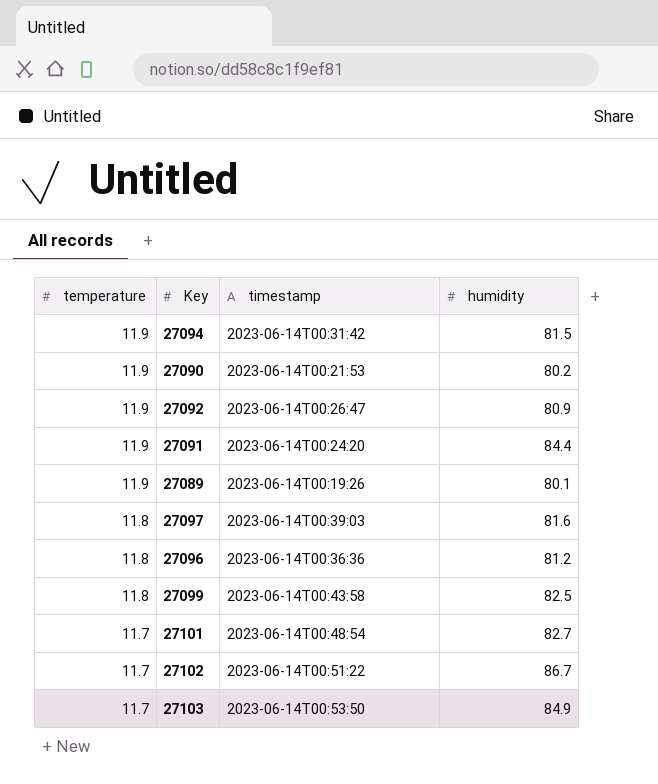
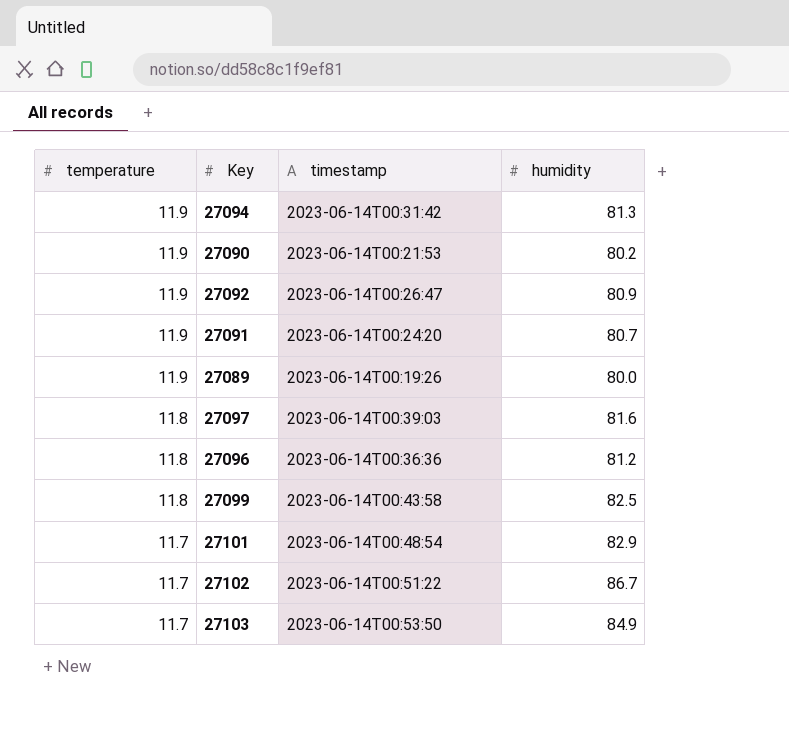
27094 | humidity: 81.5 -> 81.3
27091 | humidity: 84.4 -> 80.7
27089 | humidity: 80.1 -> 80.0
27101 | humidity: 82.7 -> 82.9

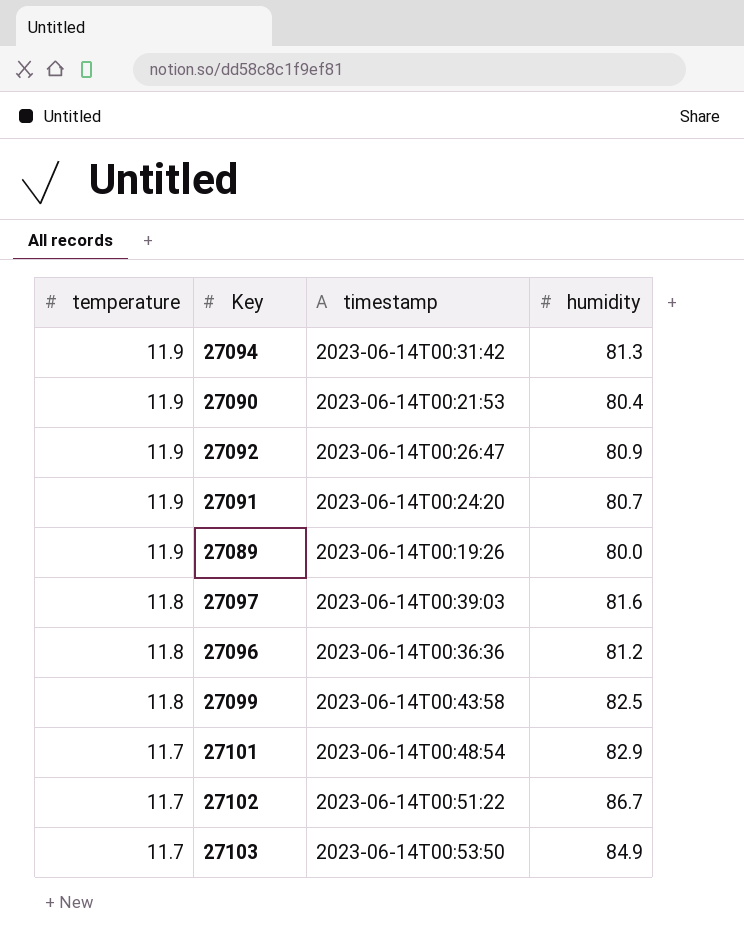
27090 | humidity: 80.2 -> 80.4

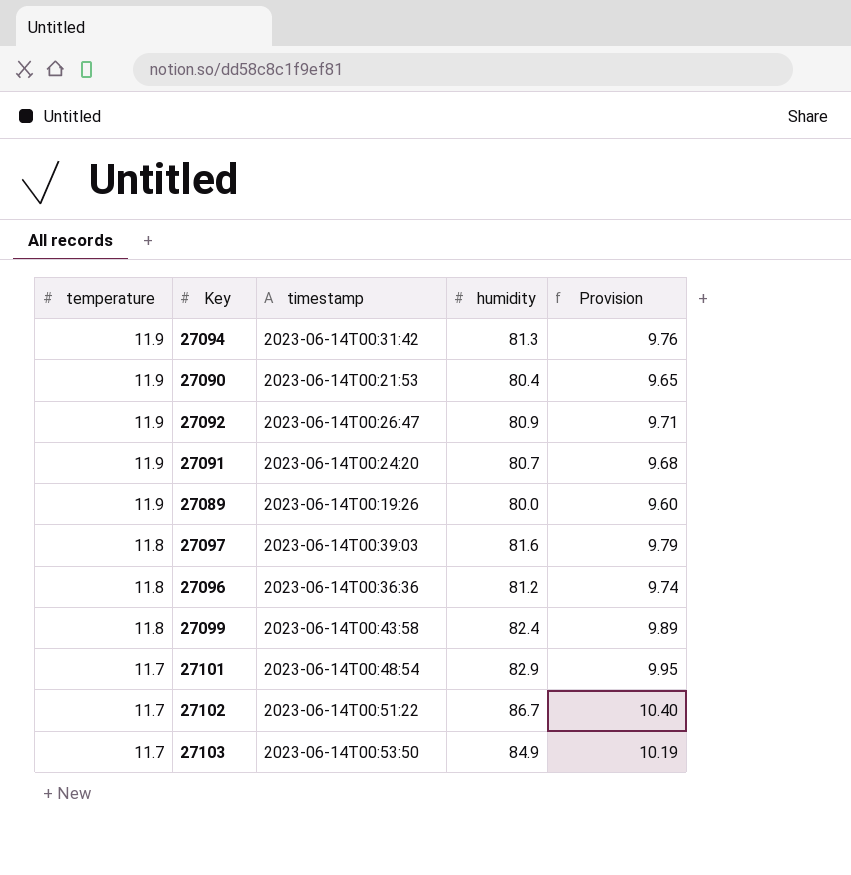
column Provision | formula: none -> [humidity] * 0.12
27099 | humidity: 82.5 -> 82.4

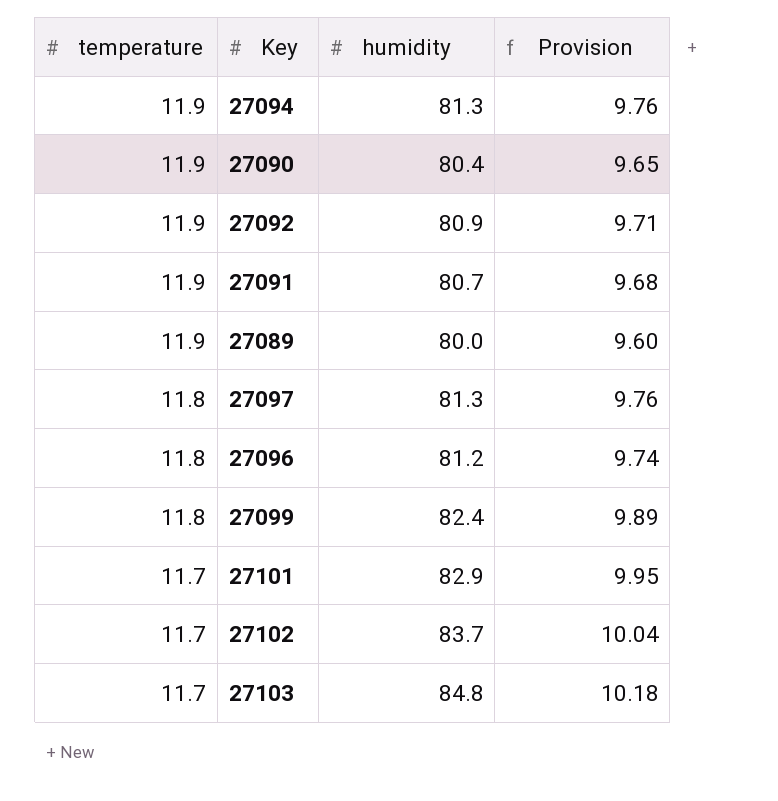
column timestamp | position: 3 -> none
27097 | humidity: 81.6 -> 81.3
27097 | Provision: 9.79 -> 9.76
27102 | humidity: 86.7 -> 83.7
27102 | Provision: 10.40 -> 10.04
27103 | humidity: 84.9 -> 84.8
27103 | Provision: 10.19 -> 10.18

